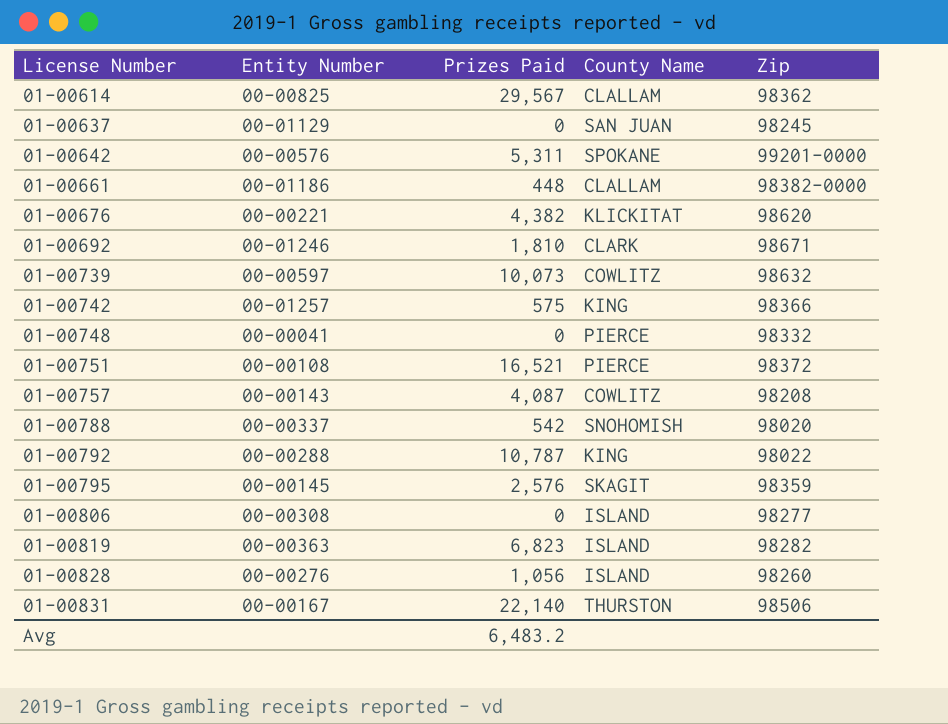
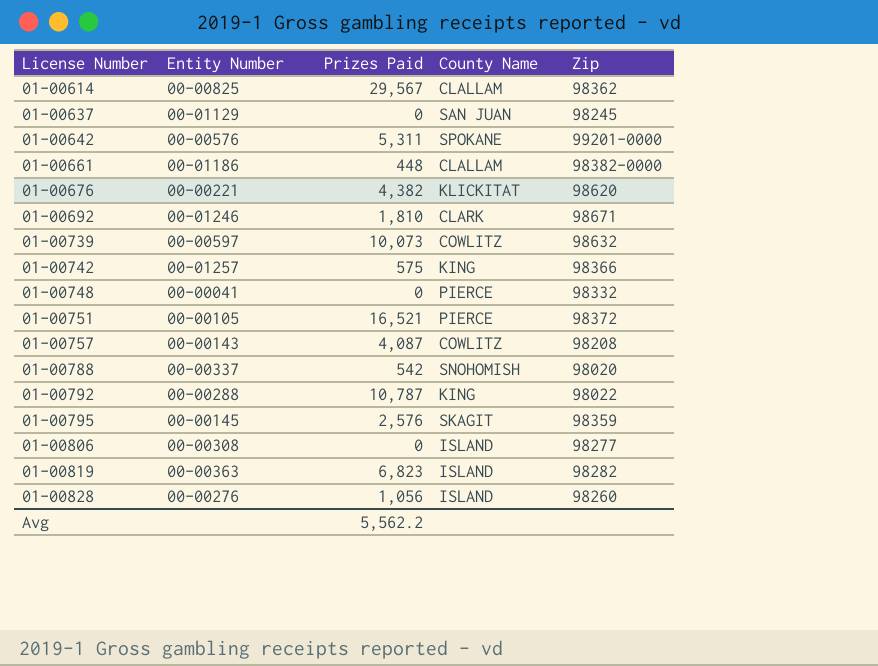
row 01-00831: 00-00167 | 22,140 | THURSTON | 98506 -> none
01-00751 | Entity Number: 00-00108 -> 00-00105
Avg | Prizes Paid: 6,483.2 -> 5,562.2

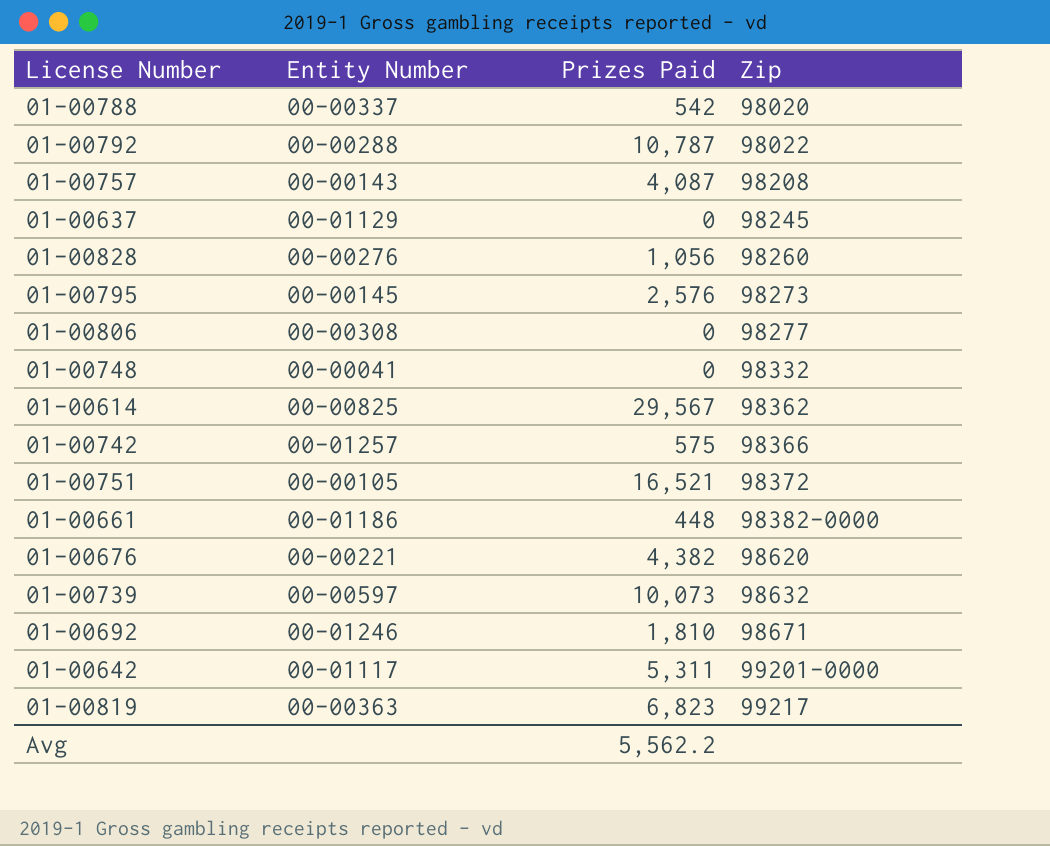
row order: License Number ascending -> Zip ascending
column County Name | position: 4 -> none
01-00795 | Zip: 98359 -> 98273
01-00642 | Entity Number: 00-00576 -> 00-01117
01-00819 | Zip: 98282 -> 99217

